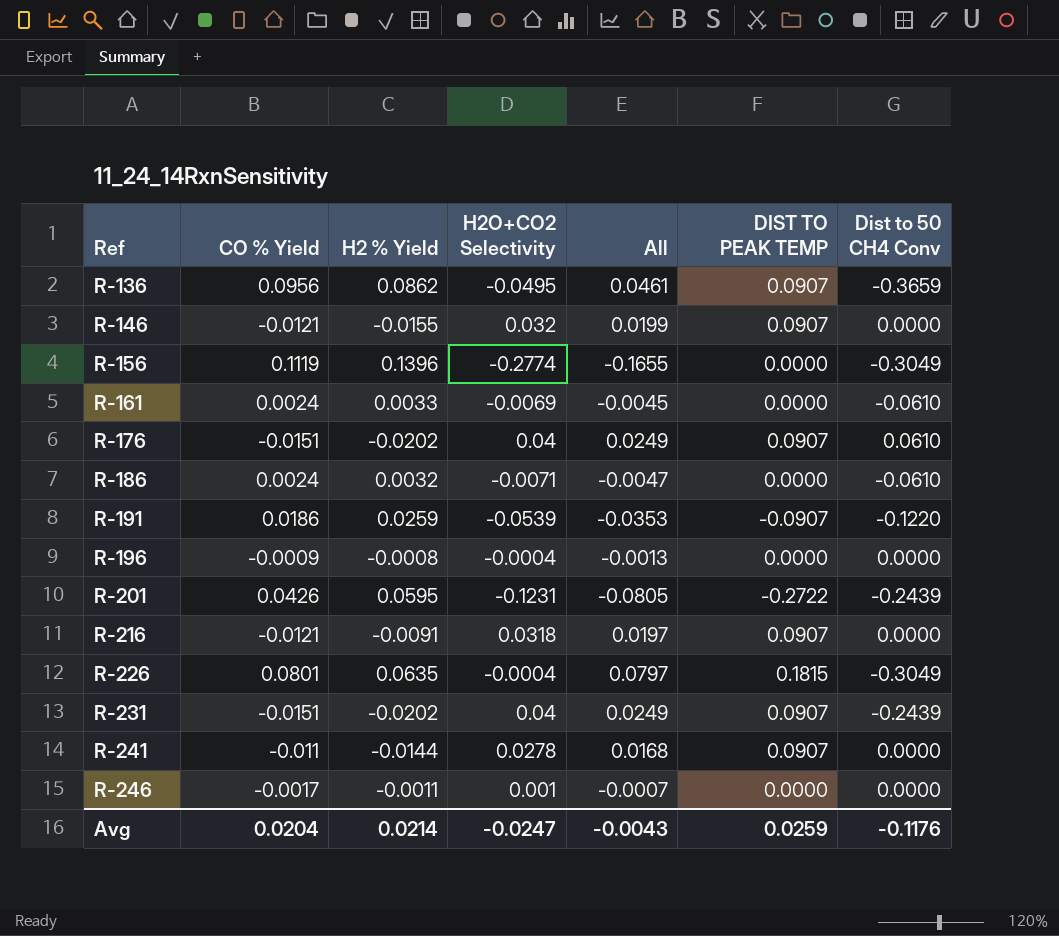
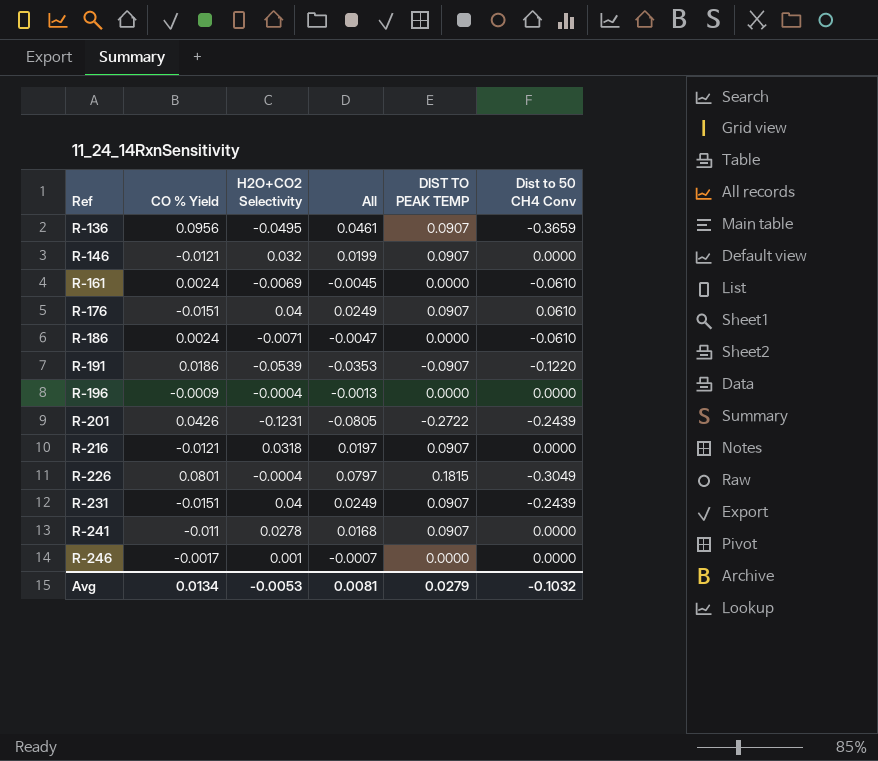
column H2 % Yield | position: 3 -> none
row R-156: 0.1119 | 0.1396 | -0.2774 | -0.1655 | 0.0000 | -0.3049 -> none
Avg | CO % Yield: 0.0204 -> 0.0134
Avg | H2O+CO2 Selectivity: -0.0247 -> -0.0053
Avg | All: -0.0043 -> 0.0081
Avg | DIST TO PEAK TEMP: 0.0259 -> 0.0279
Avg | Dist to 50 CH4 Conv: -0.1176 -> -0.1032

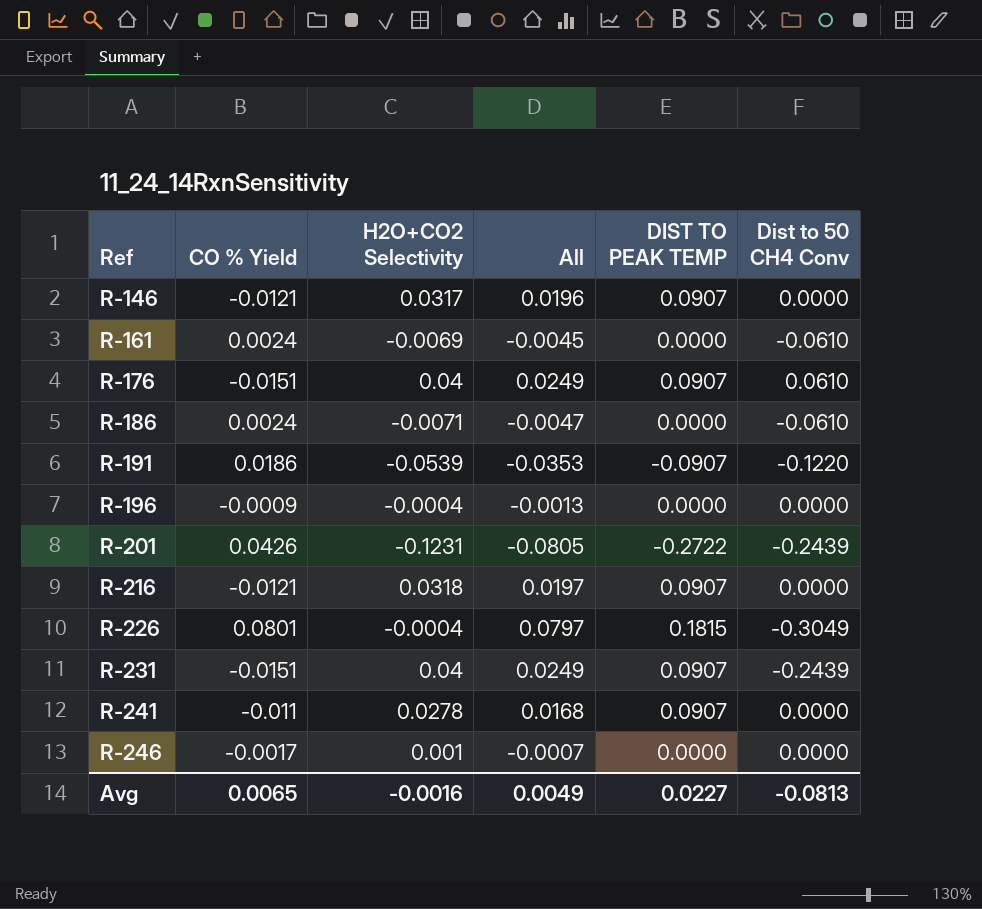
row R-136: 0.0956 | -0.0495 | 0.0461 | 0.0907 | -0.3659 -> none
R-146 | H2O+CO2 Selectivity: 0.032 -> 0.0317
R-146 | All: 0.0199 -> 0.0196
Avg | CO % Yield: 0.0134 -> 0.0065
Avg | H2O+CO2 Selectivity: -0.0053 -> -0.0016
Avg | All: 0.0081 -> 0.0049
Avg | DIST TO PEAK TEMP: 0.0279 -> 0.0227
Avg | Dist to 50 CH4 Conv: -0.1032 -> -0.0813

